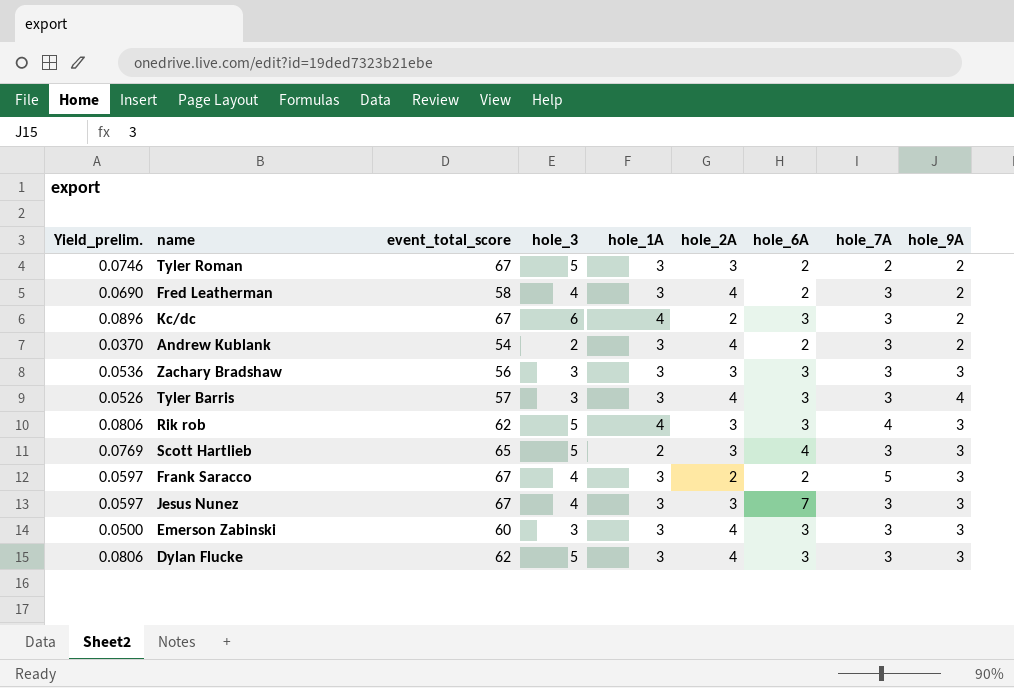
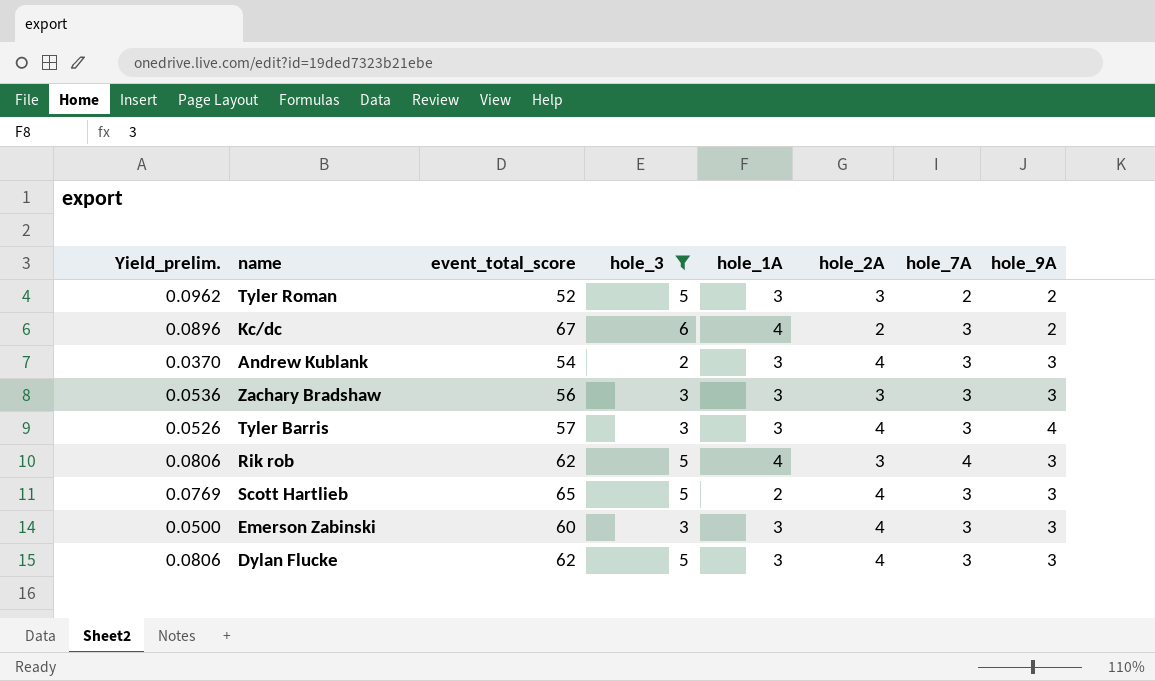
filter: none -> hole_3 != 4
column hole_6A | position: 7 -> none
Tyler Roman | Yield_prelim.: 0.0746 -> 0.0962
Tyler Roman | event_total_score: 67 -> 52
Andrew Kublank | hole_9A: 2 -> 3
Scott Hartlieb | hole_2A: 3 -> 4

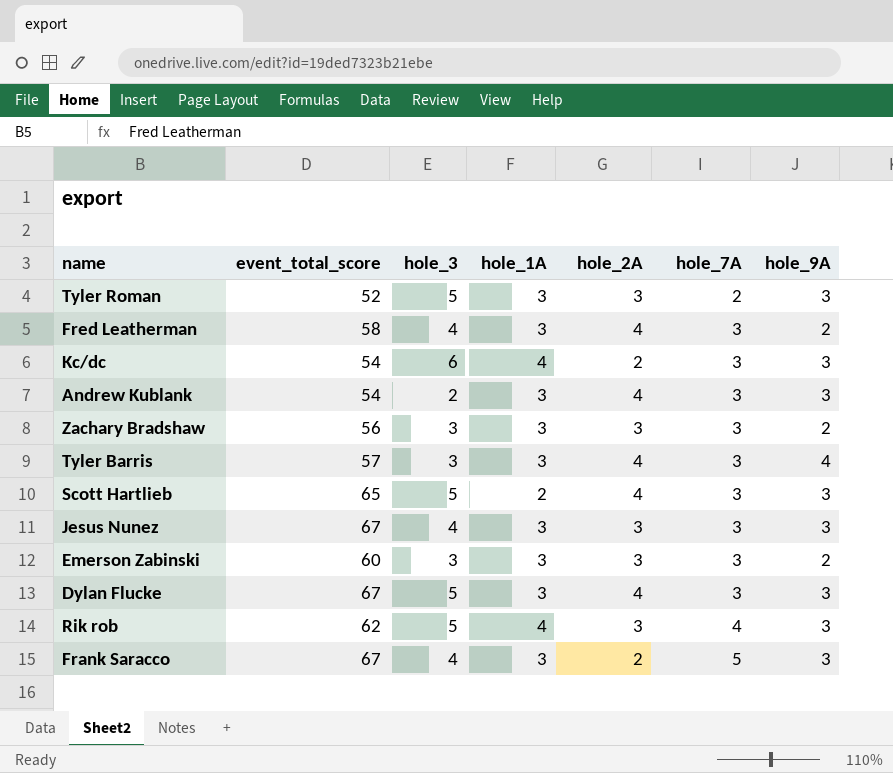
filter: hole_3 != 4 -> none
row order: none -> hole_7A ascending
column Yield_prelim. | formula: [hole_3] / [event_total_score] -> none
Tyler Roman | hole_9A: 2 -> 3
Kc/dc | event_total_score: 67 -> 54
Kc/dc | hole_9A: 2 -> 3
Zachary Bradshaw | hole_9A: 3 -> 2
Emerson Zabinski | hole_2A: 4 -> 3
Emerson Zabinski | hole_9A: 3 -> 2
Dylan Flucke | event_total_score: 62 -> 67

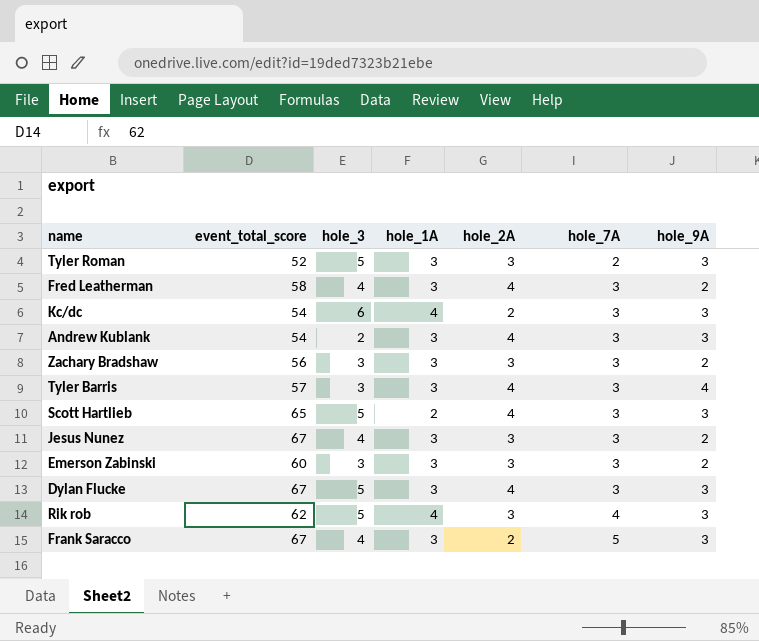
Jesus Nunez | hole_9A: 3 -> 2

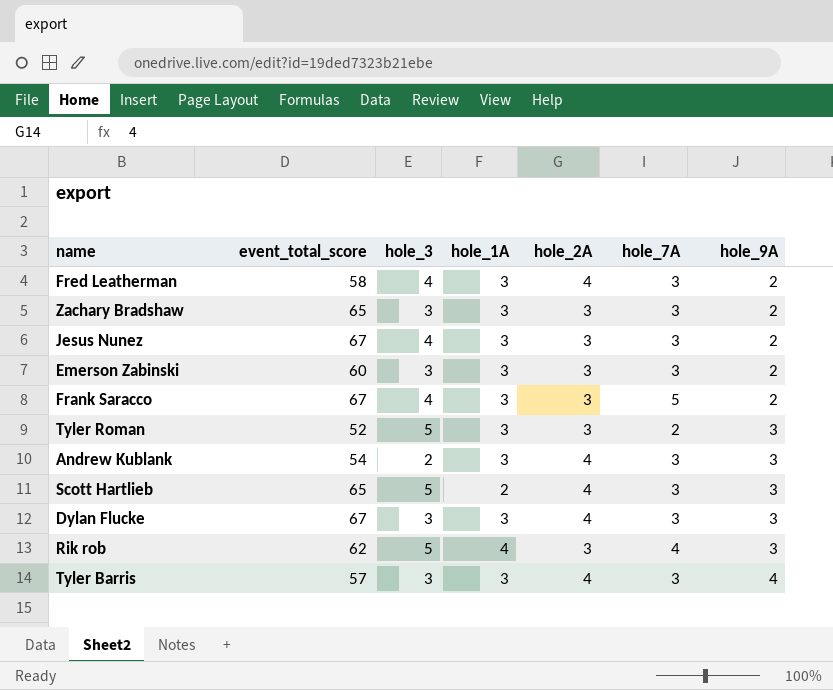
row order: hole_7A ascending -> hole_9A ascending
row Kc/dc: 54 | 6 | 4 | 2 | 3 | 3 -> none
Zachary Bradshaw | event_total_score: 56 -> 65
Frank Saracco | hole_2A: 2 -> 3
Frank Saracco | hole_9A: 3 -> 2
Dylan Flucke | hole_3: 5 -> 3

